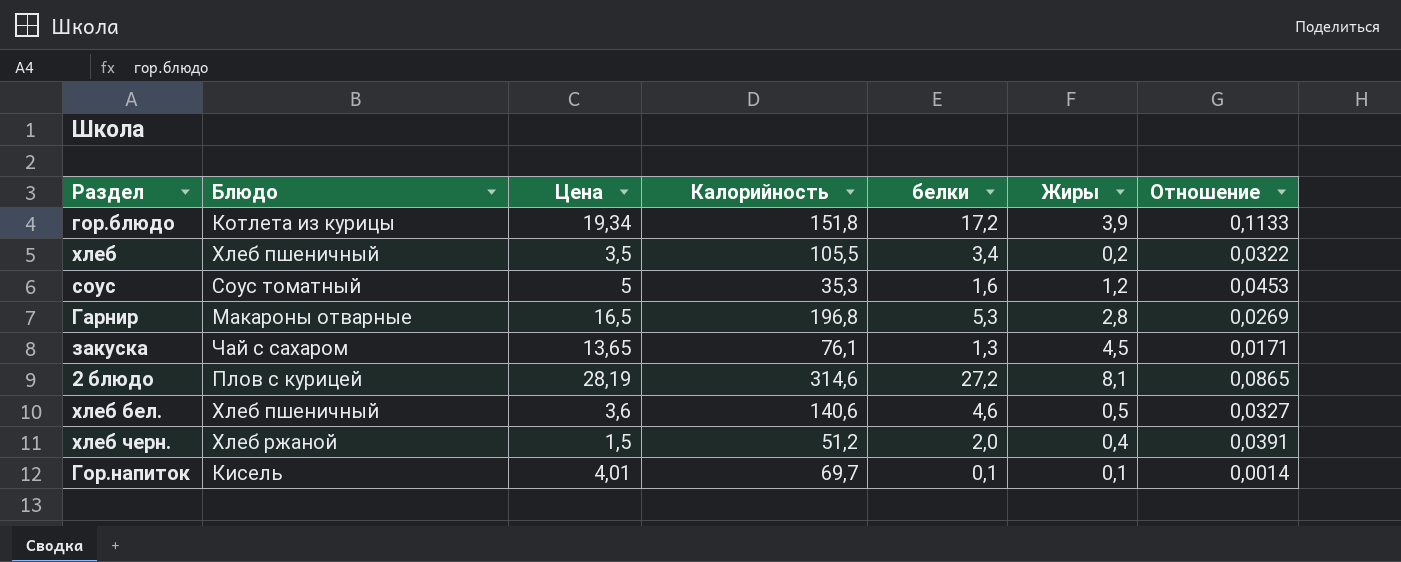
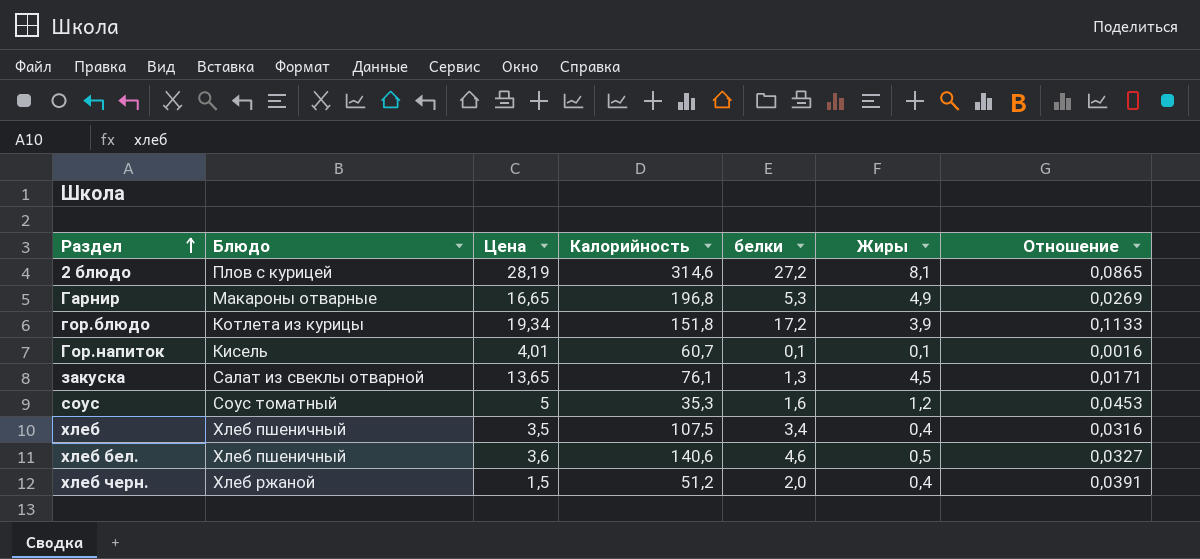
row order: none -> Раздел ascending
Гарнир | Цена: 16,5 -> 16,65
Гарнир | Жиры: 2,8 -> 4,9
Гор.напиток | Калорийность: 69,7 -> 60,7
Гор.напиток | Отношение: 0,0014 -> 0,0016
закуска | Блюдо: Чай с сахаром -> Салат из свеклы отварной
хлеб | Калорийность: 105,5 -> 107,5
хлеб | Жиры: 0,2 -> 0,4
хлеб | Отношение: 0,0322 -> 0,0316

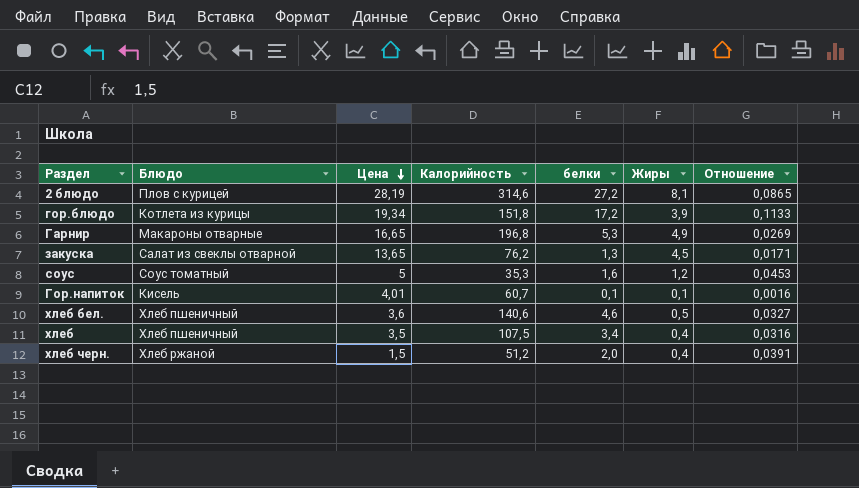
row order: Раздел ascending -> Цена descending
закуска | Калорийность: 76,1 -> 76,2

